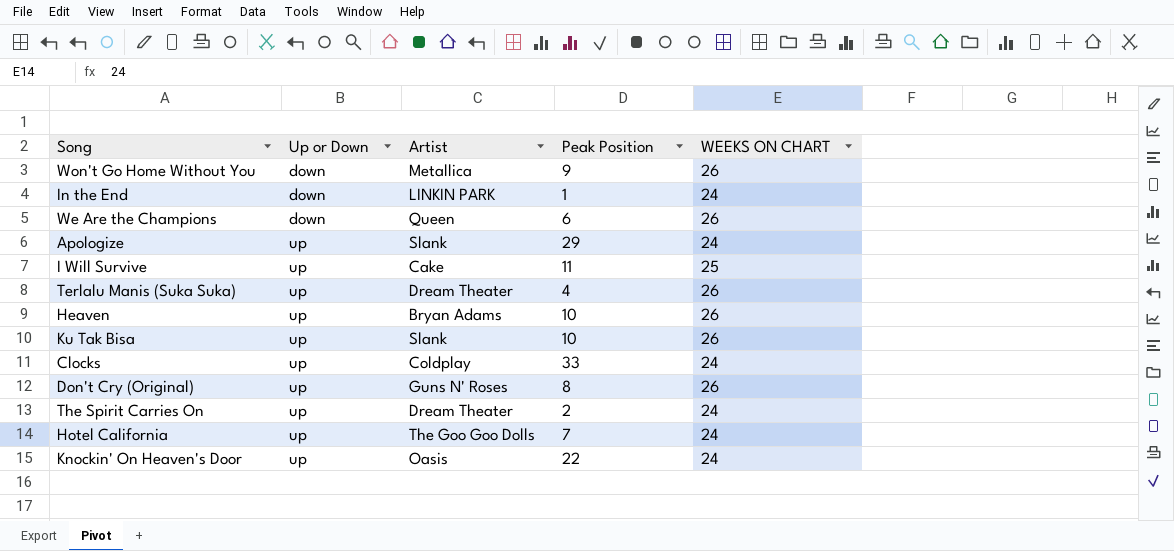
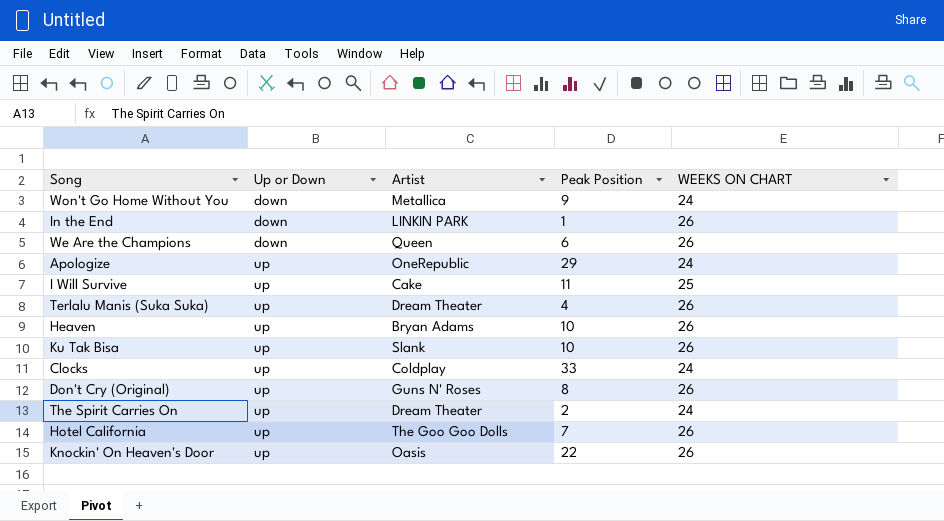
Won't Go Home Without You | WEEKS ON CHART: 26 -> 24
In the End | WEEKS ON CHART: 24 -> 26
Apologize | Artist: Slank -> OneRepublic
Hotel California | WEEKS ON CHART: 24 -> 26
Knockin' On Heaven's Door | WEEKS ON CHART: 24 -> 26

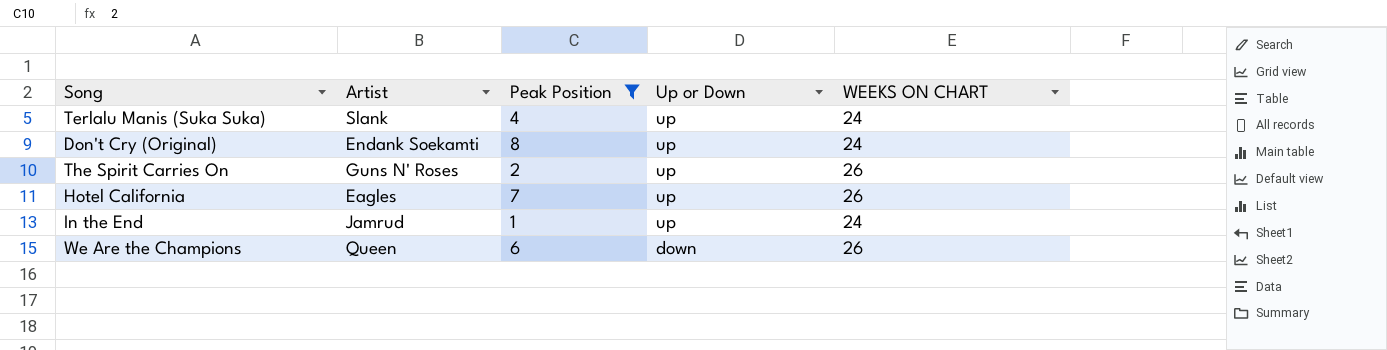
filter: none -> Peak Position <= 8
row order: Up or Down ascending -> Up or Down descending
column Up or Down | position: 2 -> 4
Terlalu Manis (Suka Suka) | Artist: Dream Theater -> Slank
Terlalu Manis (Suka Suka) | WEEKS ON CHART: 26 -> 24
Don't Cry (Original) | Artist: Guns N' Roses -> Endank Soekamti
Don't Cry (Original) | WEEKS ON CHART: 26 -> 24
The Spirit Carries On | Artist: Dream Theater -> Guns N' Roses
The Spirit Carries On | WEEKS ON CHART: 24 -> 26
Hotel California | Artist: The Goo Goo Dolls -> Eagles
In the End | Artist: LINKIN PARK -> Jamrud
In the End | Up or Down: down -> up
In the End | WEEKS ON CHART: 26 -> 24

